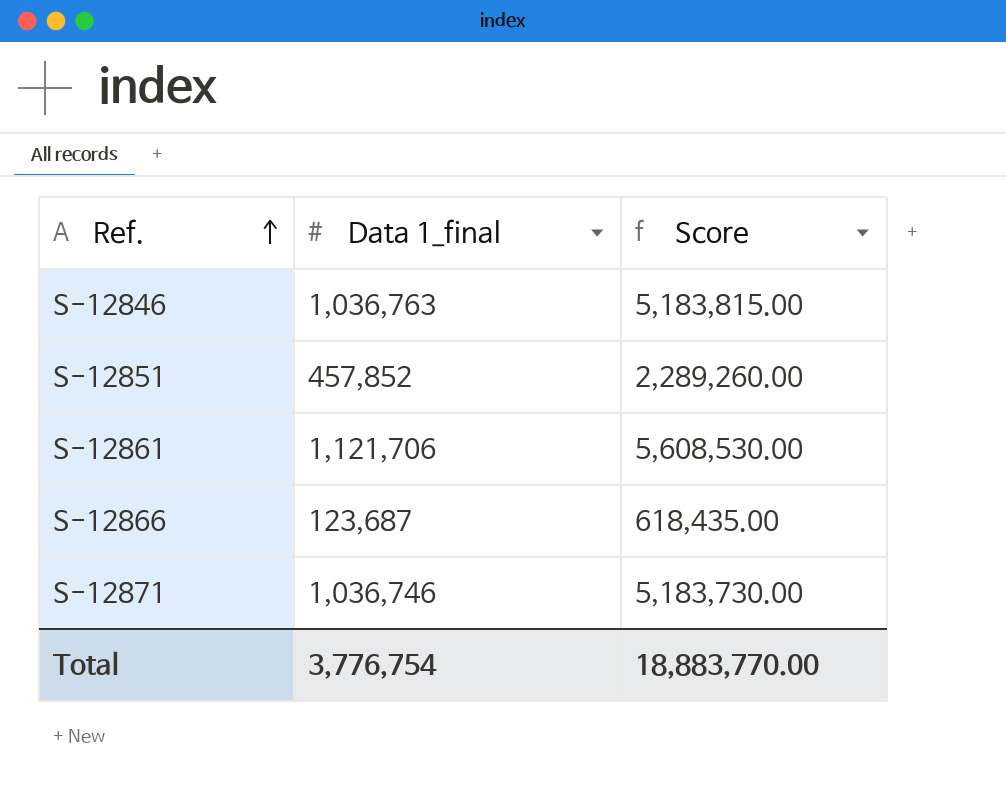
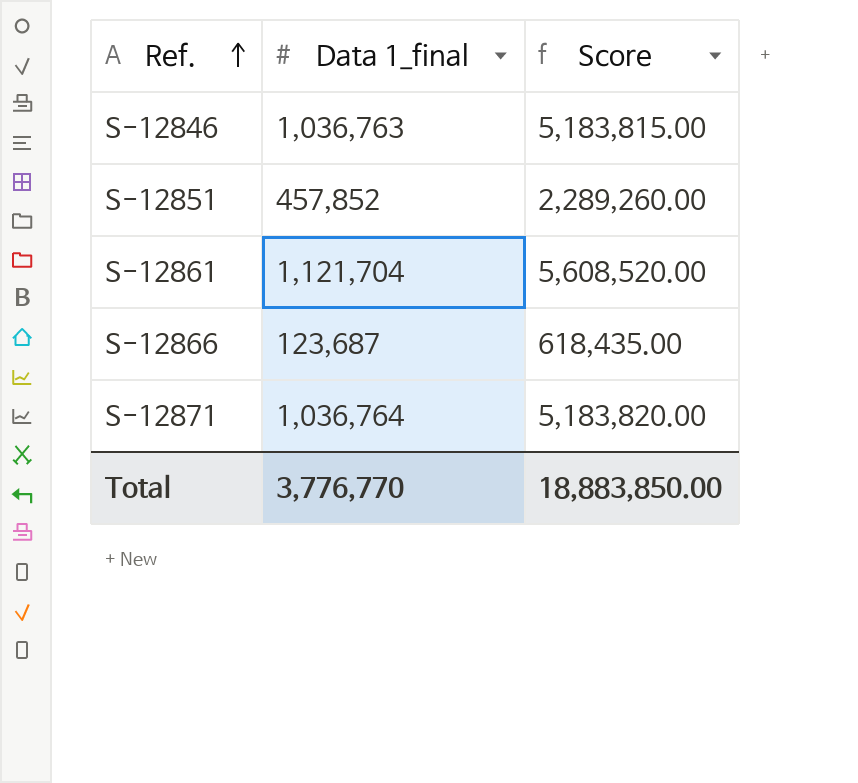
S-12861 | Data 1_final: 1,121,706 -> 1,121,704
S-12861 | Score: 5,608,530.00 -> 5,608,520.00
S-12871 | Data 1_final: 1,036,746 -> 1,036,764
S-12871 | Score: 5,183,730.00 -> 5,183,820.00
Total | Data 1_final: 3,776,754 -> 3,776,770
Total | Score: 18,883,770.00 -> 18,883,850.00

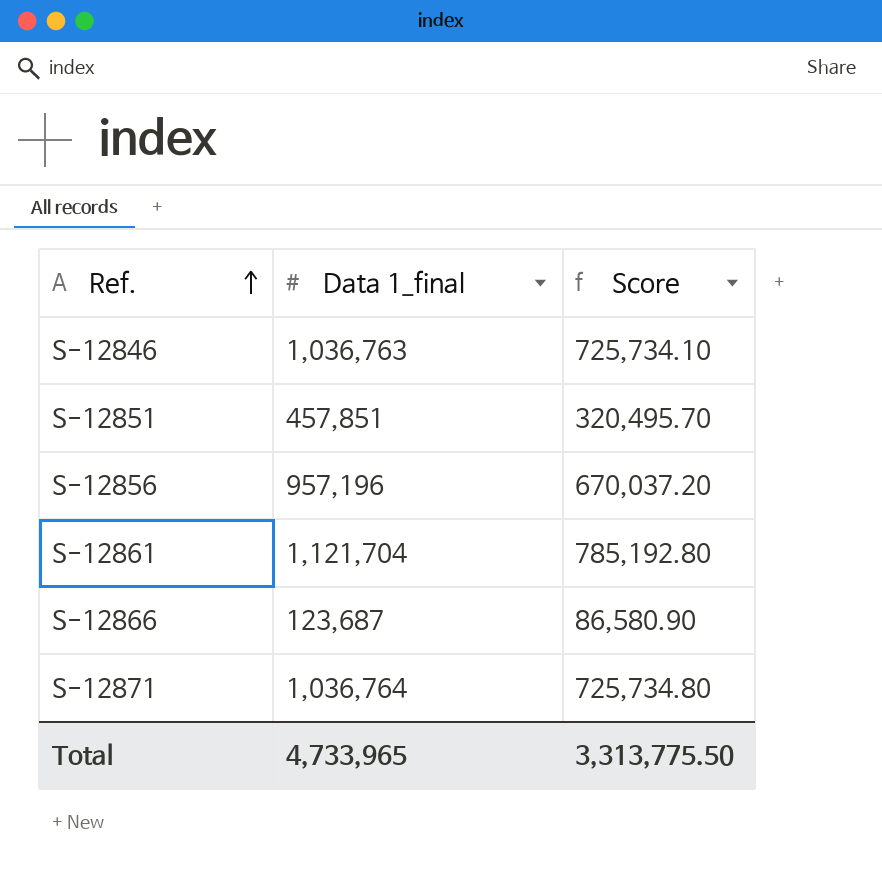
column Score | formula: [Data 1_final] * 5 -> [Data 1_final] * 0.7
S-12851 | Data 1_final: 457,852 -> 457,851
row S-12856: none -> 957,196 | 670,037.20
Total | Data 1_final: 3,776,770 -> 4,733,965
Total | Score: 18,883,850.00 -> 3,313,775.50

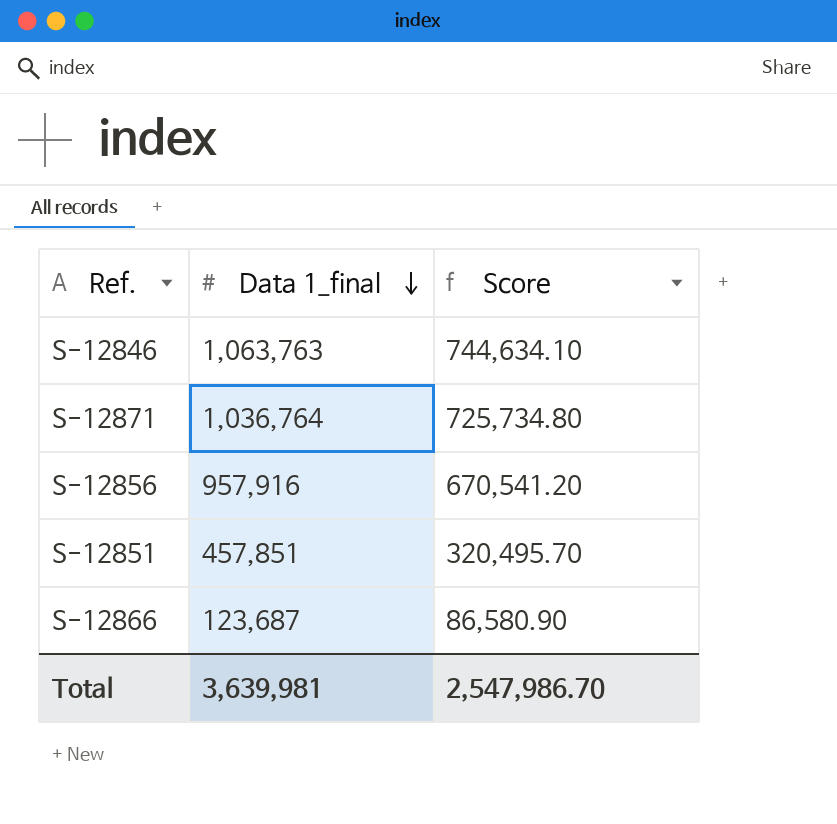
row order: Ref. ascending -> Data 1_final descending
row S-12861: 1,121,704 | 785,192.80 -> none
S-12846 | Data 1_final: 1,036,763 -> 1,063,763
S-12846 | Score: 725,734.10 -> 744,634.10
S-12856 | Data 1_final: 957,196 -> 957,916
S-12856 | Score: 670,037.20 -> 670,541.20
Total | Data 1_final: 4,733,965 -> 3,639,981
Total | Score: 3,313,775.50 -> 2,547,986.70

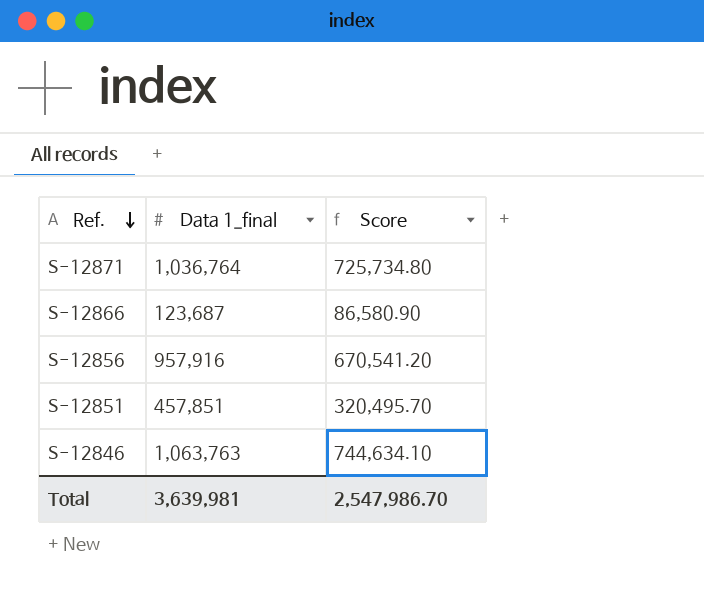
row order: Data 1_final descending -> Ref. descending

